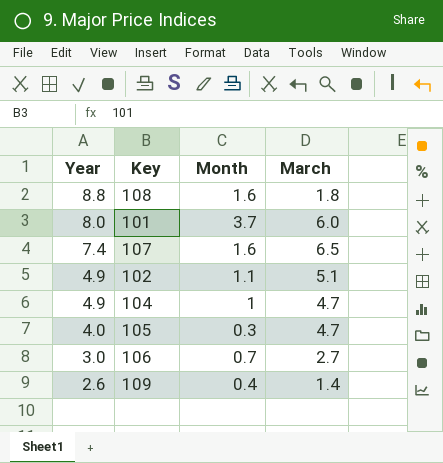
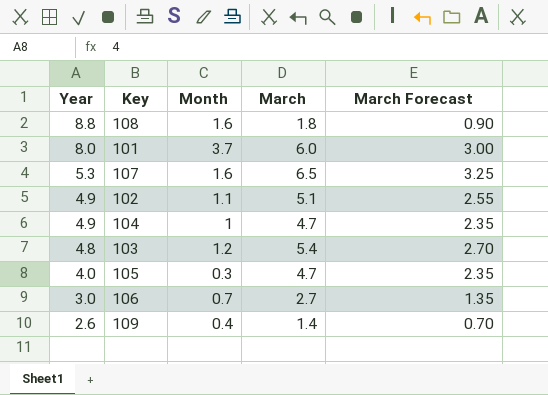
column March Forecast | formula: none -> [March] * 0.5
107 | Year: 7.4 -> 5.3
row 103: none -> 4.8 | 1.2 | 5.4 | 2.70

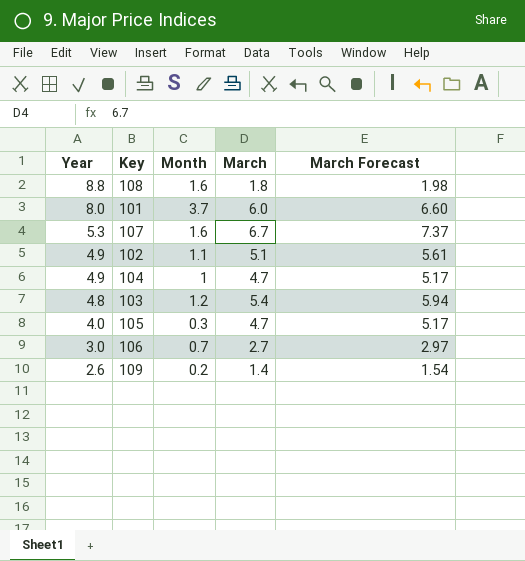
column March Forecast | formula: [March] * 0.5 -> [March] * 1.1
107 | March: 6.5 -> 6.7
109 | Month: 0.4 -> 0.2

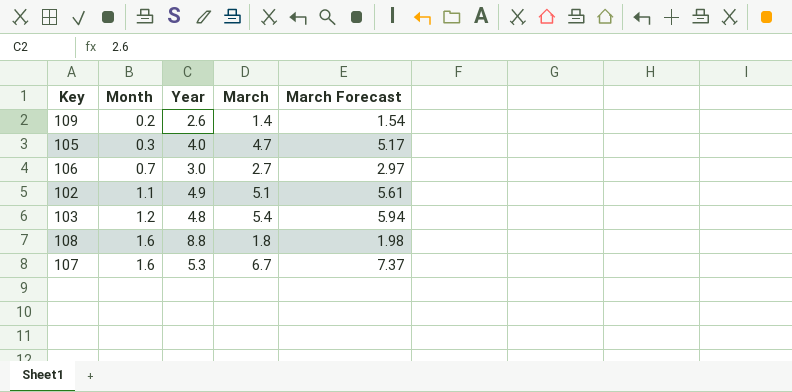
row order: Year descending -> Month ascending
column Year | position: 1 -> 3
row 101: 8.0 | 3.7 | 6.0 | 6.60 -> none
row 104: 4.9 | 1 | 4.7 | 5.17 -> none

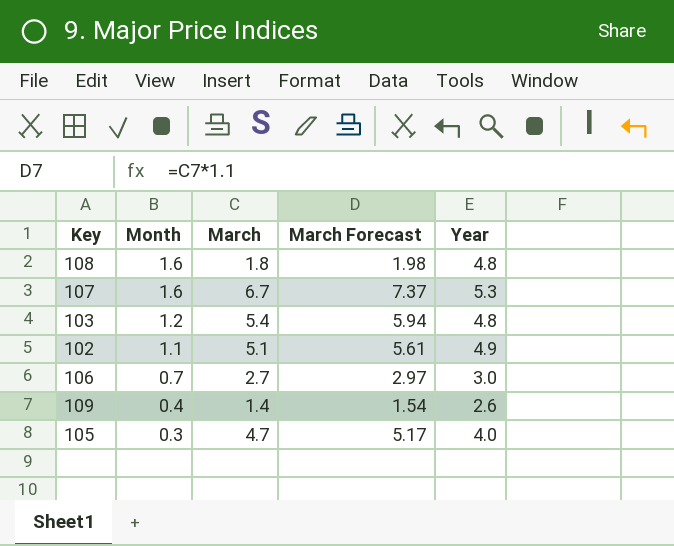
row order: Month ascending -> Month descending
column Year | position: 3 -> 5
108 | Year: 8.8 -> 4.8
109 | Month: 0.2 -> 0.4

